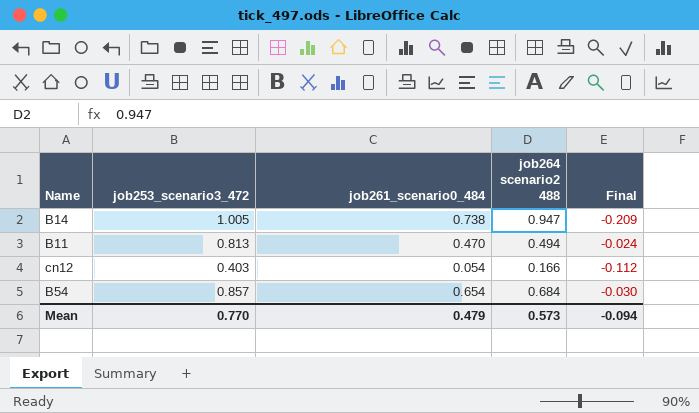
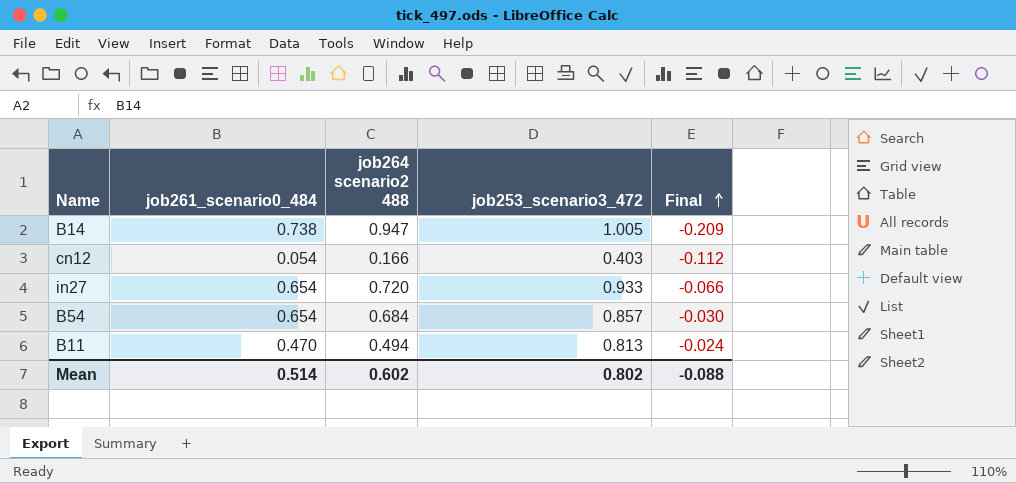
row order: none -> Final ascending
column job253_scenario3_472 | position: 2 -> 4
row in27: none -> 0.654 | 0.720 | 0.933 | -0.066
Mean | job261_scenario0_484: 0.479 -> 0.514
Mean | job264 scenario2 488: 0.573 -> 0.602
Mean | job253_scenario3_472: 0.770 -> 0.802
Mean | Final: -0.094 -> -0.088

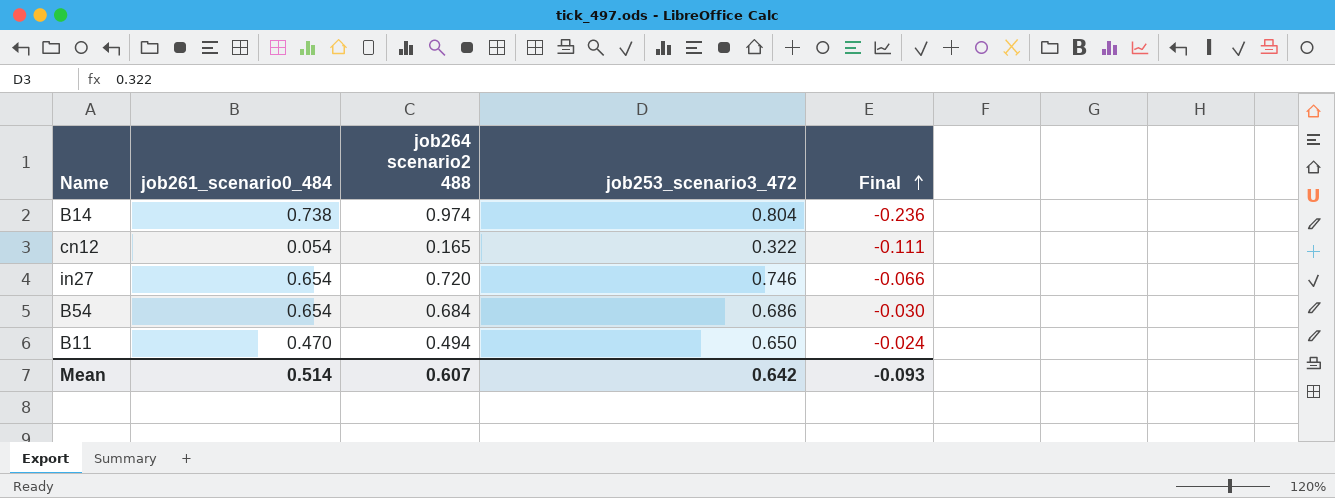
B14 | job264 scenario2 488: 0.947 -> 0.974
B14 | job253_scenario3_472: 1.005 -> 0.804
B14 | Final: -0.209 -> -0.236
cn12 | job264 scenario2 488: 0.166 -> 0.165
cn12 | job253_scenario3_472: 0.403 -> 0.322
cn12 | Final: -0.112 -> -0.111
in27 | job253_scenario3_472: 0.933 -> 0.746
B54 | job253_scenario3_472: 0.857 -> 0.686
B11 | job253_scenario3_472: 0.813 -> 0.650
Mean | job264 scenario2 488: 0.602 -> 0.607
Mean | job253_scenario3_472: 0.802 -> 0.642
Mean | Final: -0.088 -> -0.093

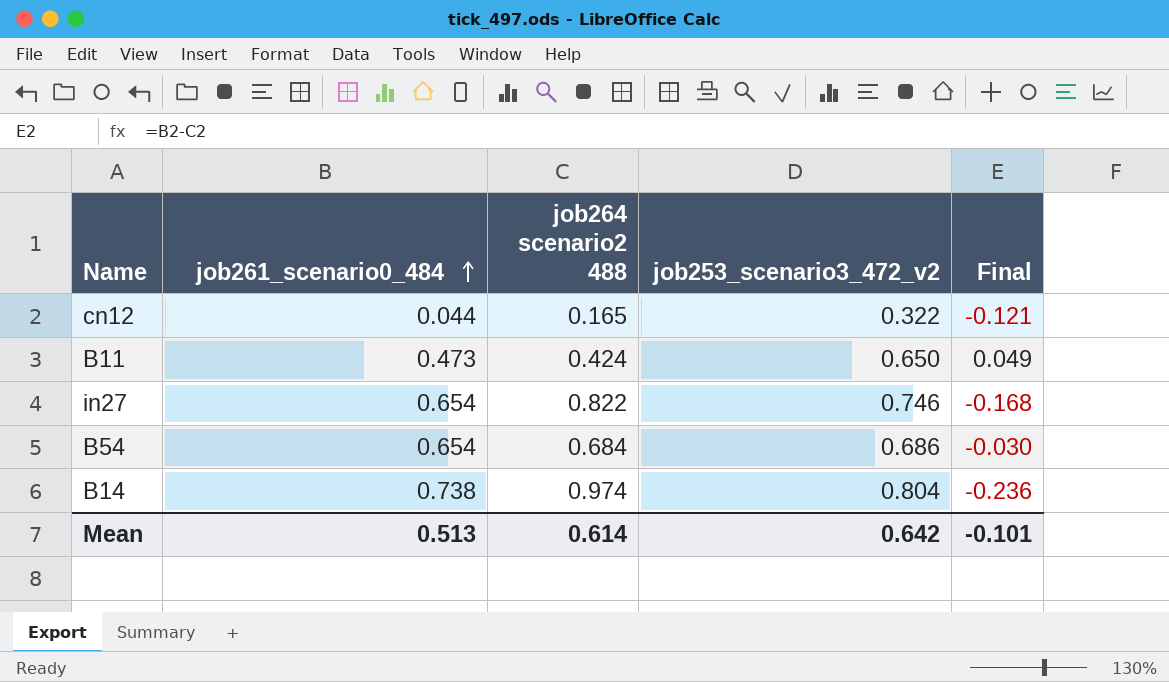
row order: Final ascending -> job261_scenario0_484 ascending
column name: job253_scenario3_472 -> job253_scenario3_472_v2
cn12 | job261_scenario0_484: 0.054 -> 0.044
cn12 | Final: -0.111 -> -0.121
B11 | job261_scenario0_484: 0.470 -> 0.473
B11 | job264 scenario2 488: 0.494 -> 0.424
B11 | Final: -0.024 -> 0.049
in27 | job264 scenario2 488: 0.720 -> 0.822
in27 | Final: -0.066 -> -0.168
Mean | job261_scenario0_484: 0.514 -> 0.513
Mean | job264 scenario2 488: 0.607 -> 0.614
Mean | Final: -0.093 -> -0.101

